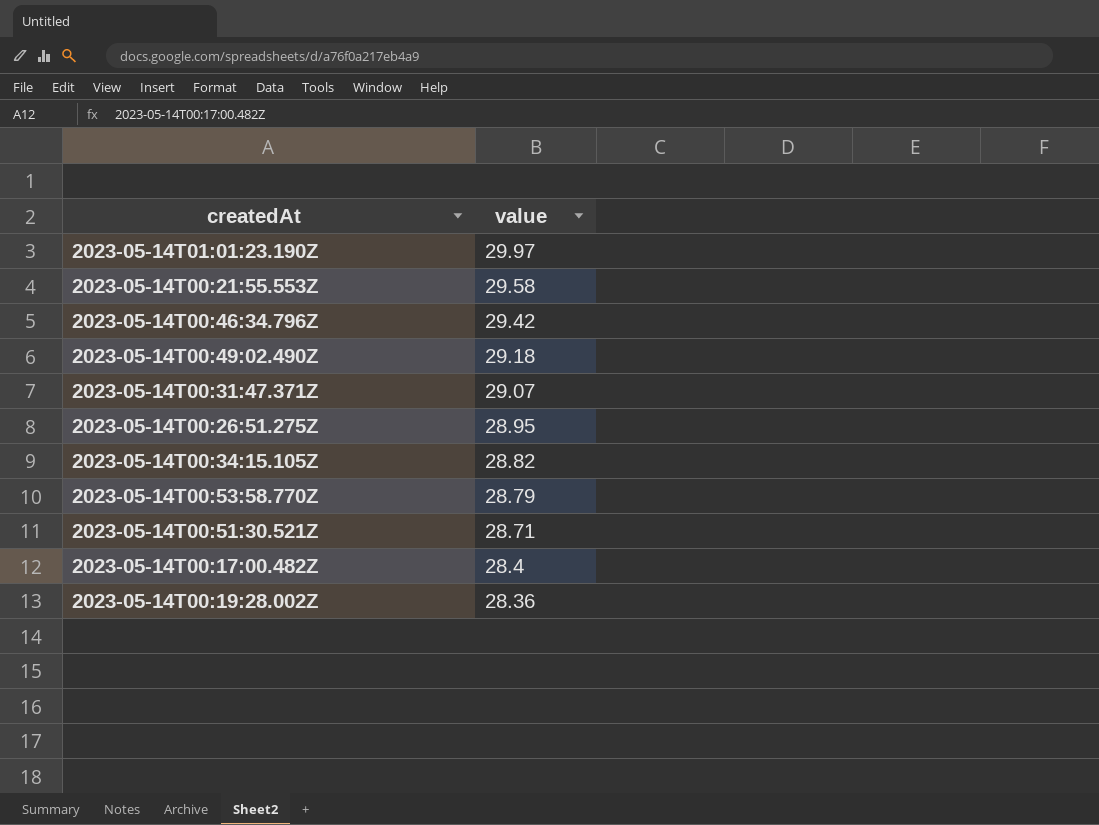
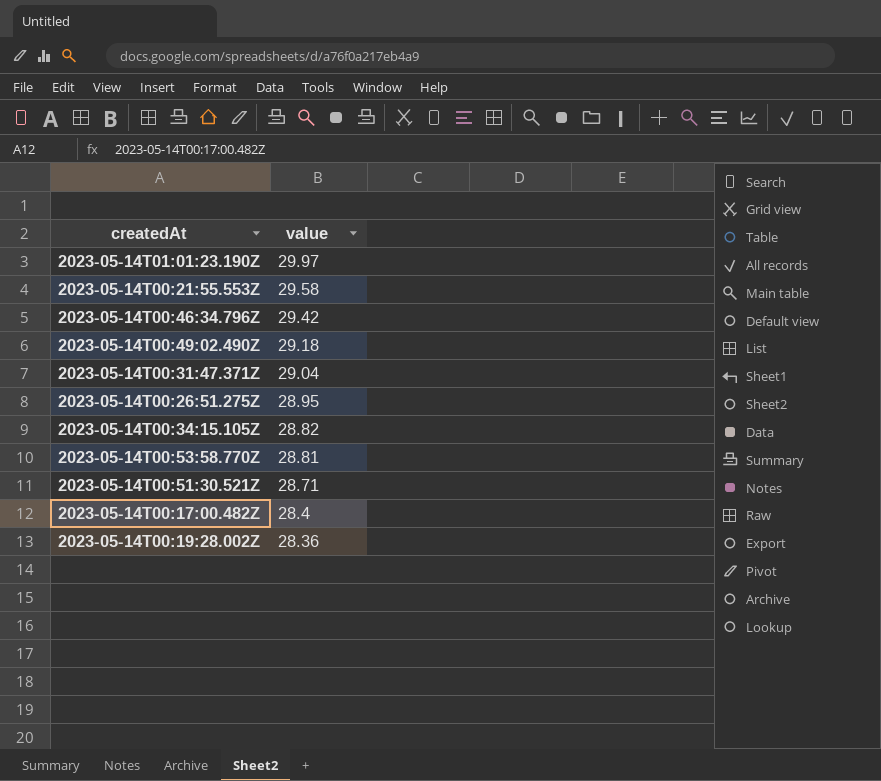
2023-05-14T00:31:47.371Z | value: 29.07 -> 29.04
2023-05-14T00:53:58.770Z | value: 28.79 -> 28.81

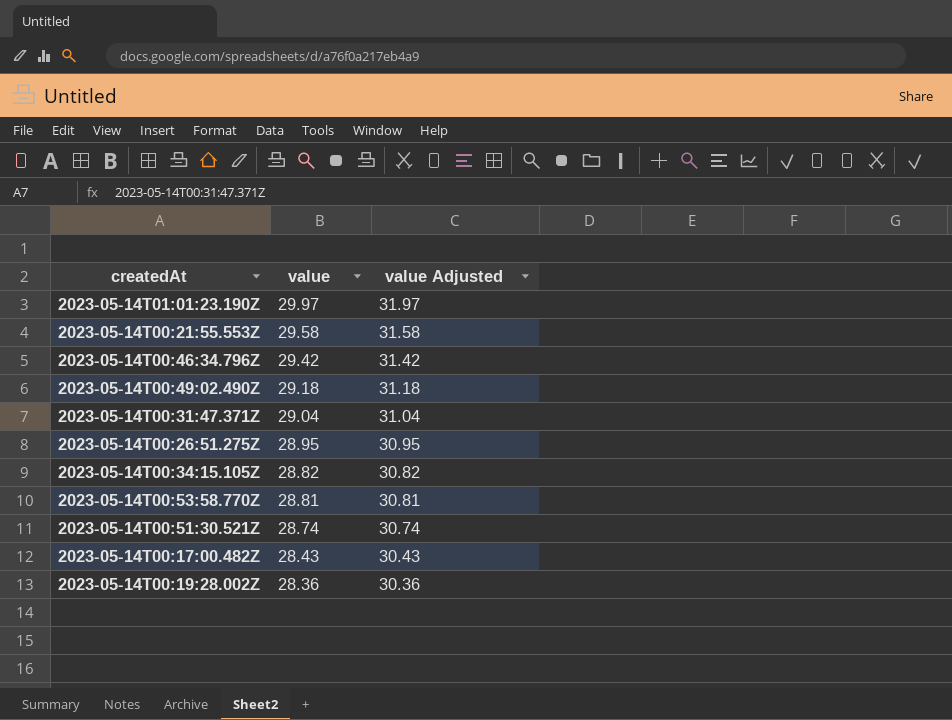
column value Adjusted | formula: none -> [value] + 2
2023-05-14T00:51:30.521Z | value: 28.71 -> 28.74
2023-05-14T00:17:00.482Z | value: 28.4 -> 28.43

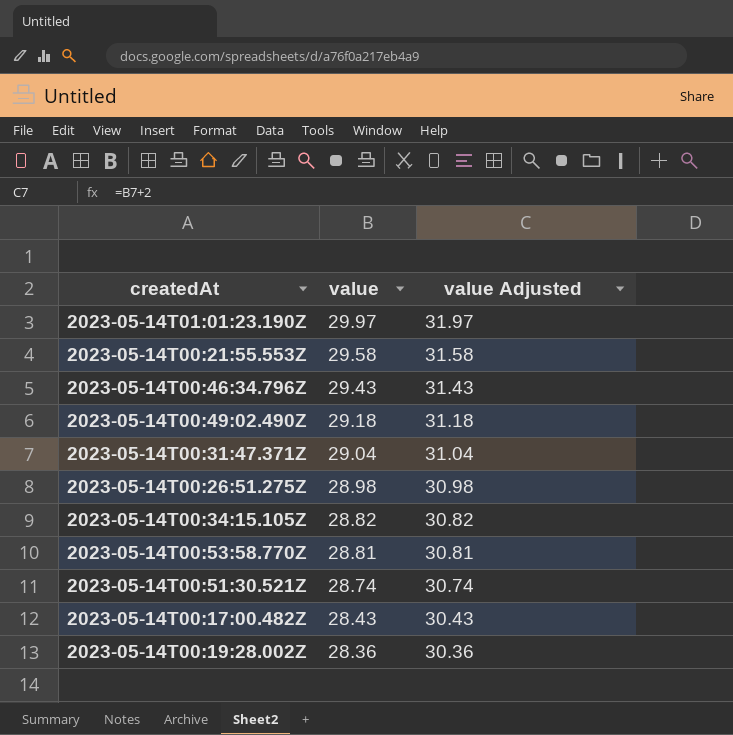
2023-05-14T00:46:34.796Z | value: 29.42 -> 29.43
2023-05-14T00:46:34.796Z | value Adjusted: 31.42 -> 31.43
2023-05-14T00:26:51.275Z | value: 28.95 -> 28.98
2023-05-14T00:26:51.275Z | value Adjusted: 30.95 -> 30.98

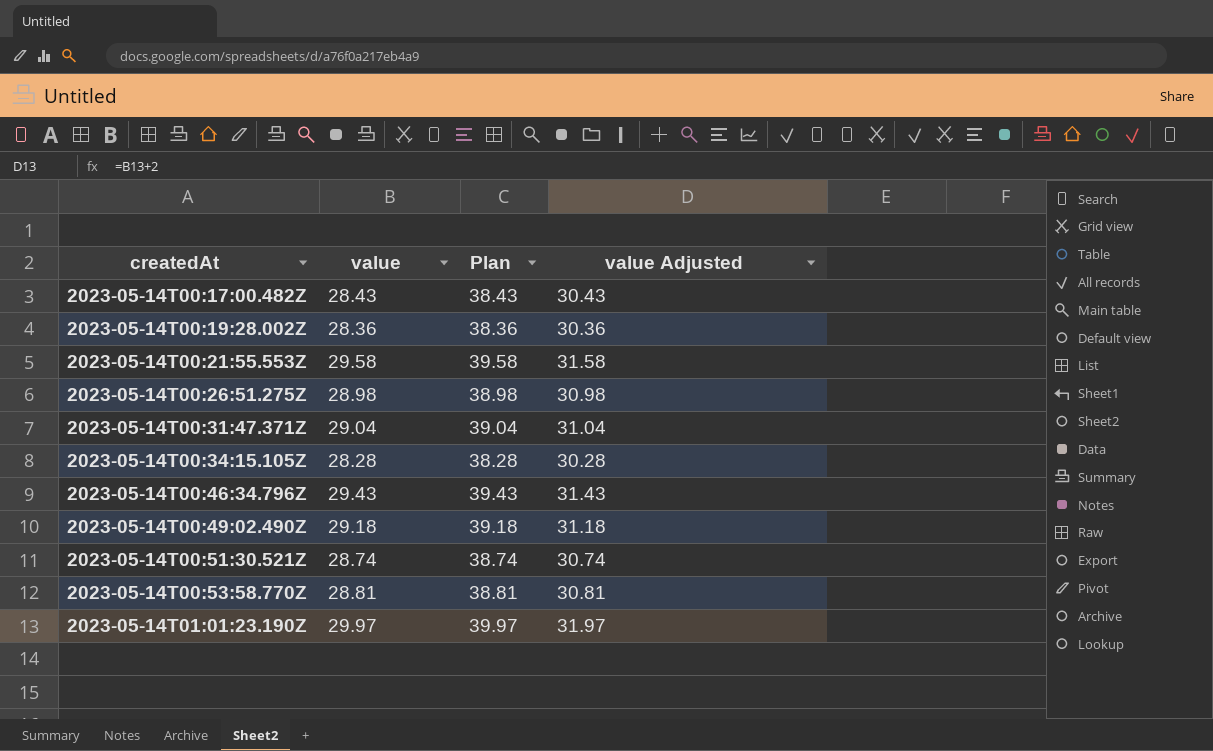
row order: value descending -> createdAt ascending
column Plan | formula: none -> [value] + 10
2023-05-14T00:34:15.105Z | value: 28.82 -> 28.28
2023-05-14T00:34:15.105Z | value Adjusted: 30.82 -> 30.28

